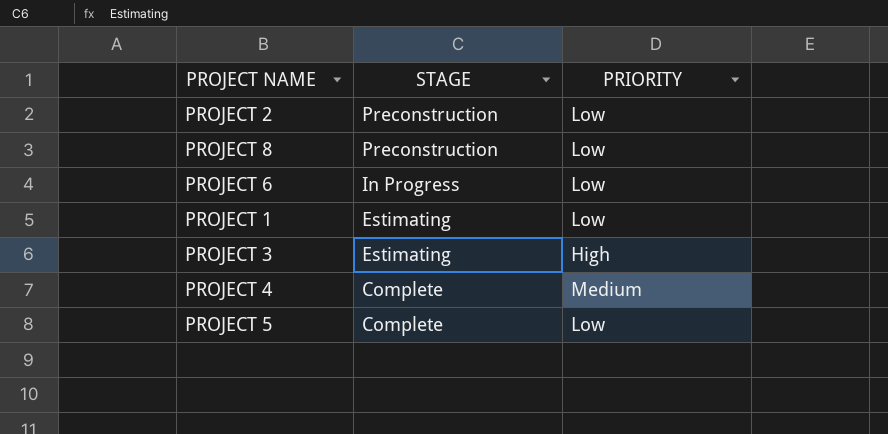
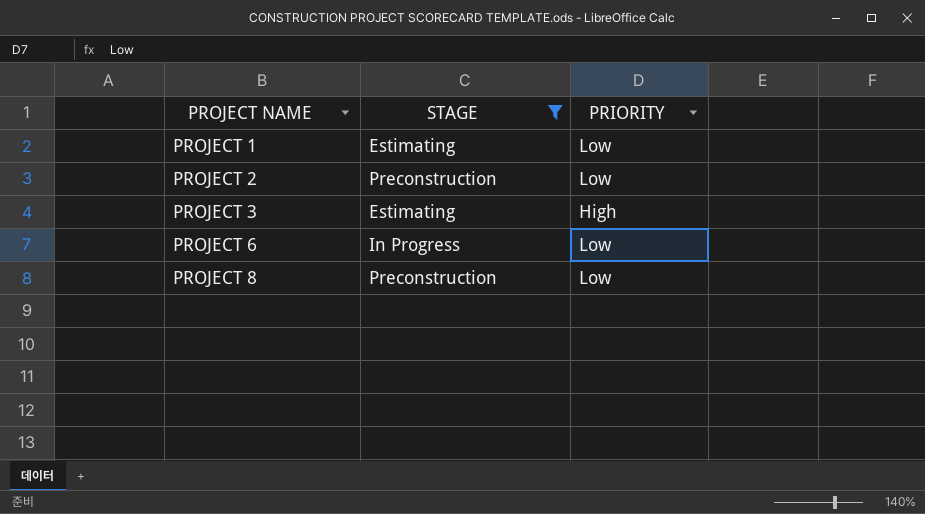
filter: none -> STAGE != Complete
row order: STAGE descending -> PROJECT NAME ascending

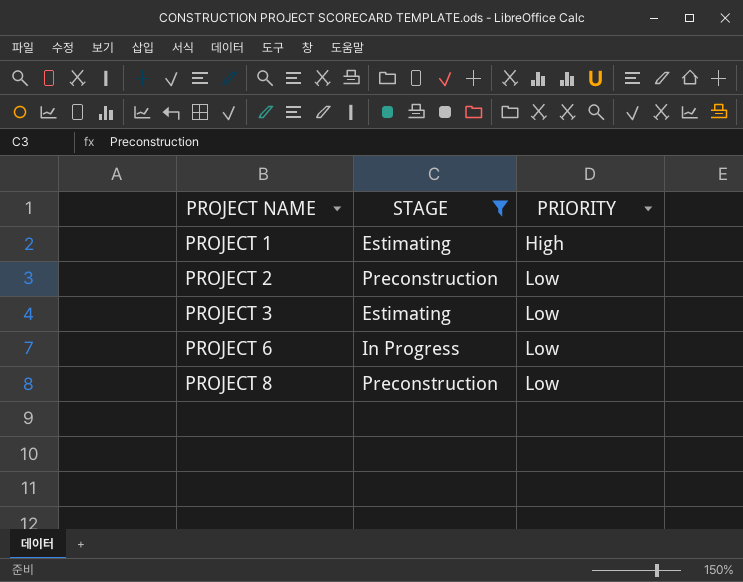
PROJECT 1 | PRIORITY: Low -> High
PROJECT 3 | PRIORITY: High -> Low

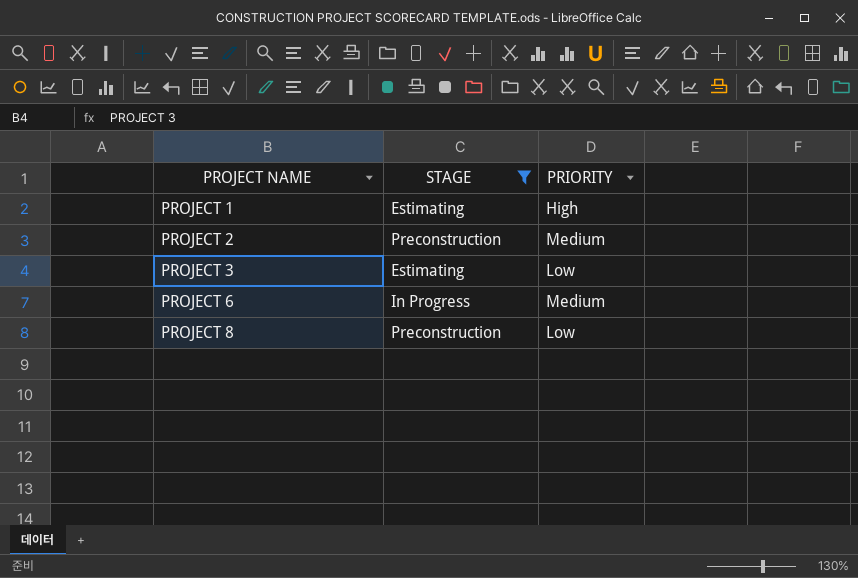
PROJECT 2 | PRIORITY: Low -> Medium
PROJECT 6 | PRIORITY: Low -> Medium

